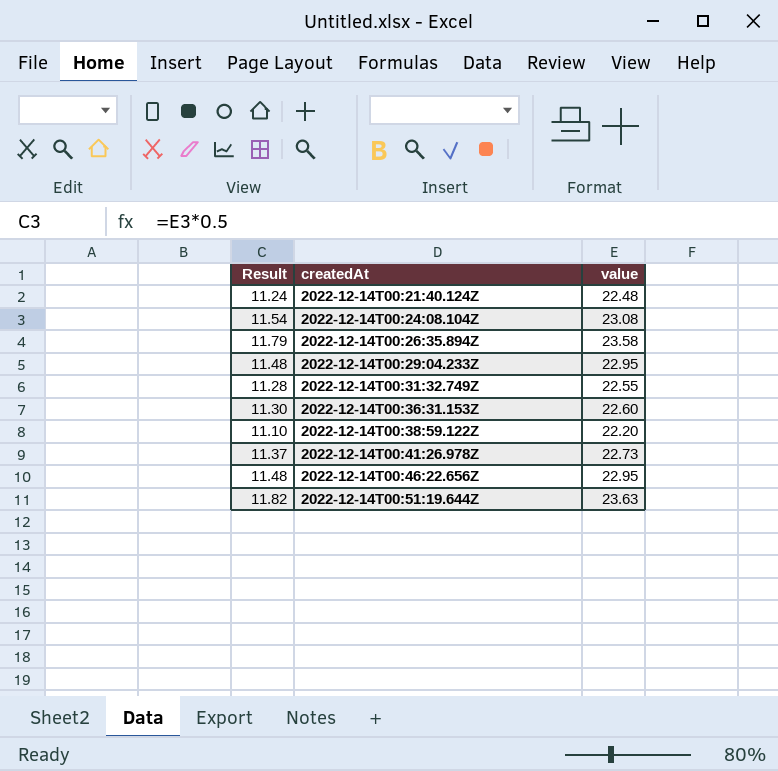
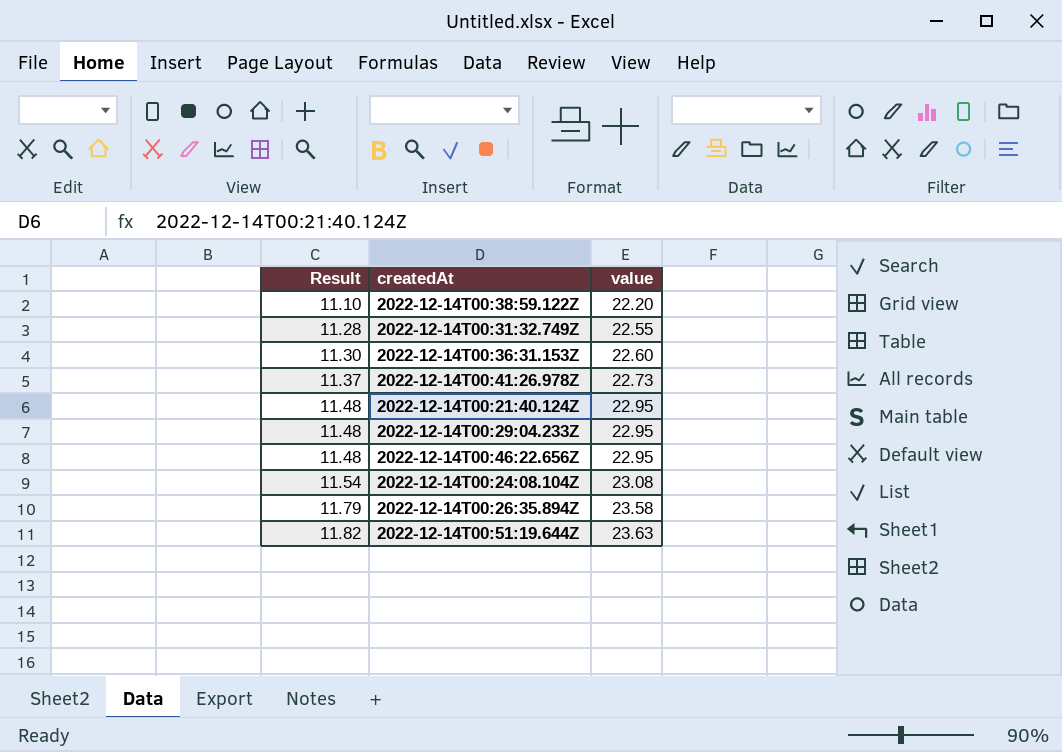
row order: createdAt ascending -> Result ascending
2022-12-14T00:21:40.124Z | Result: 11.24 -> 11.48
2022-12-14T00:21:40.124Z | value: 22.48 -> 22.95

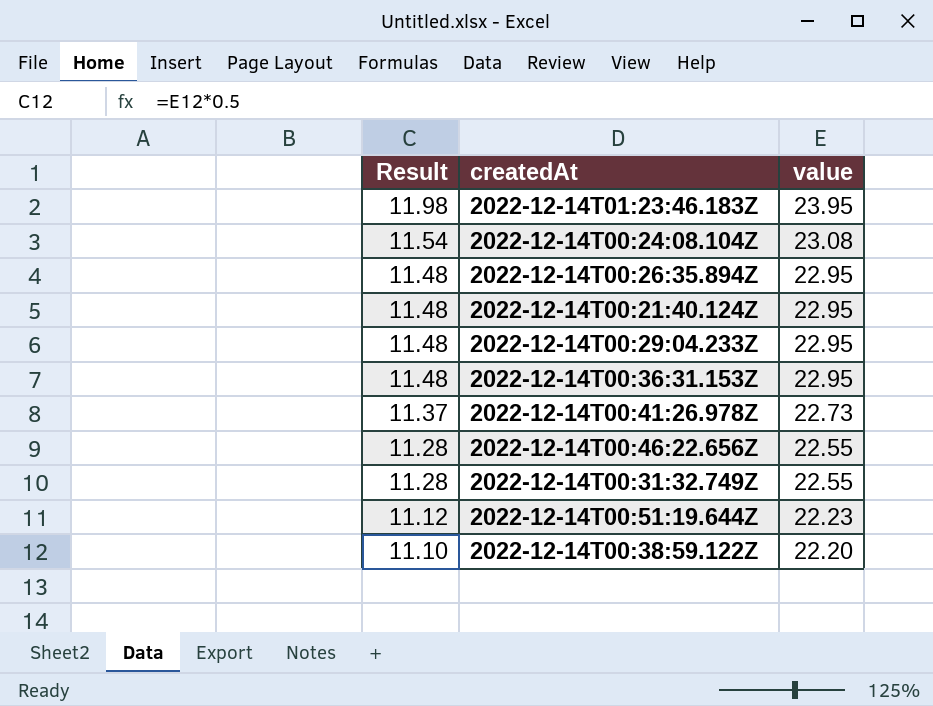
row order: Result ascending -> Result descending
row 2022-12-14T01:23:46.183Z: none -> 11.98 | 23.95
2022-12-14T00:26:35.894Z | Result: 11.79 -> 11.48
2022-12-14T00:26:35.894Z | value: 23.58 -> 22.95
2022-12-14T00:36:31.153Z | Result: 11.30 -> 11.48
2022-12-14T00:36:31.153Z | value: 22.60 -> 22.95
2022-12-14T00:46:22.656Z | Result: 11.48 -> 11.28
2022-12-14T00:46:22.656Z | value: 22.95 -> 22.55
2022-12-14T00:51:19.644Z | Result: 11.82 -> 11.12
2022-12-14T00:51:19.644Z | value: 23.63 -> 22.23

